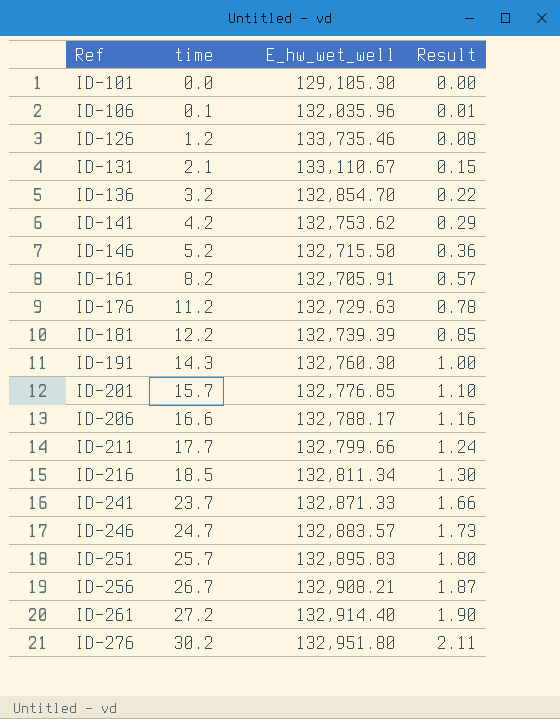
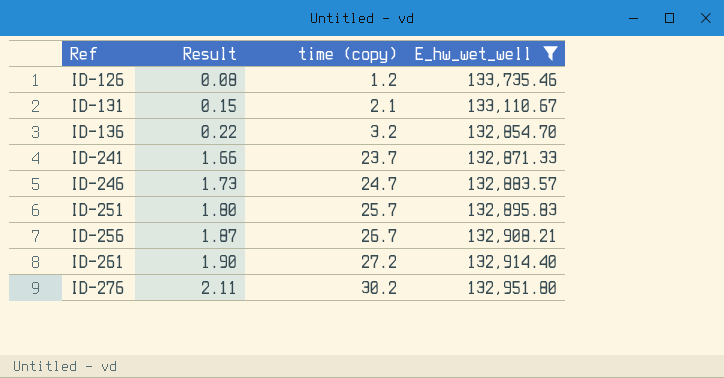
filter: none -> E_hw_wet_well >= 132,854.70
column Result | position: 4 -> 2
column name: time -> time (copy)

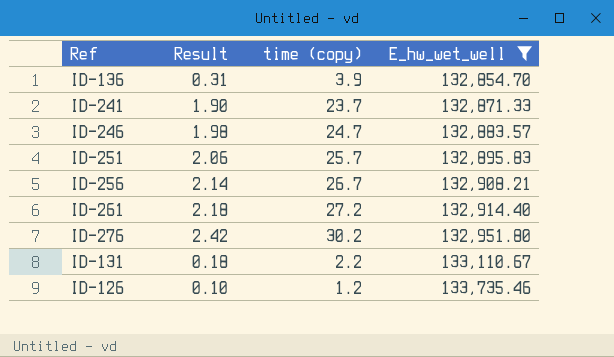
row order: Ref ascending -> E_hw_wet_well ascending
column Result | formula: [time (copy)] * 0.07 -> [time (copy)] * 0.08
ID-136 | time (copy): 3.2 -> 3.9
ID-131 | time (copy): 2.1 -> 2.2

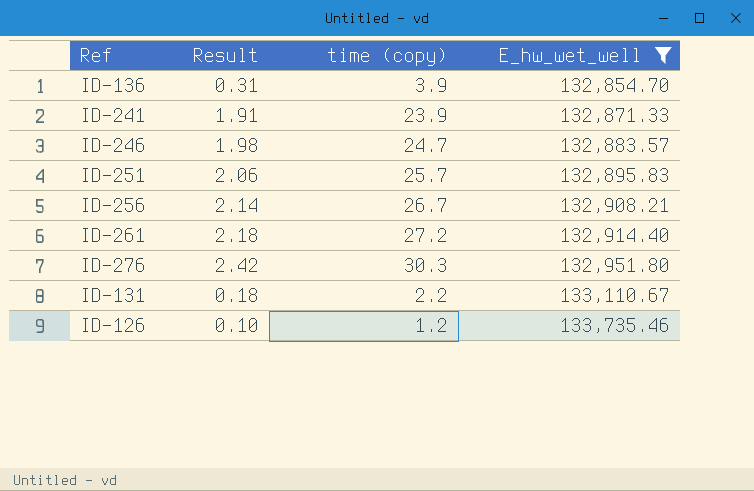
ID-241 | Result: 1.90 -> 1.91
ID-241 | time (copy): 23.7 -> 23.9
ID-276 | time (copy): 30.2 -> 30.3

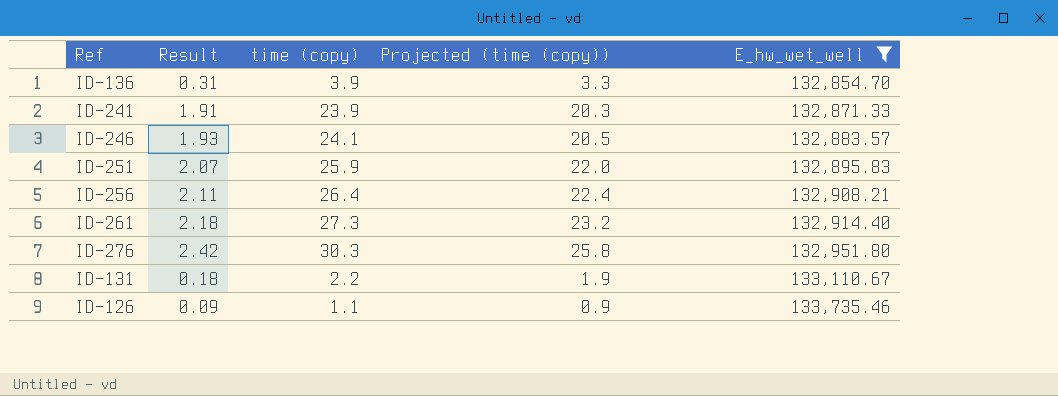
column Projected (time (copy)) | formula: none -> [time (copy)] * 0.85
ID-246 | Result: 1.98 -> 1.93
ID-246 | time (copy): 24.7 -> 24.1
ID-251 | Result: 2.06 -> 2.07
ID-251 | time (copy): 25.7 -> 25.9
ID-256 | Result: 2.14 -> 2.11
ID-256 | time (copy): 26.7 -> 26.4
ID-261 | time (copy): 27.2 -> 27.3
ID-126 | Result: 0.10 -> 0.09
ID-126 | time (copy): 1.2 -> 1.1

